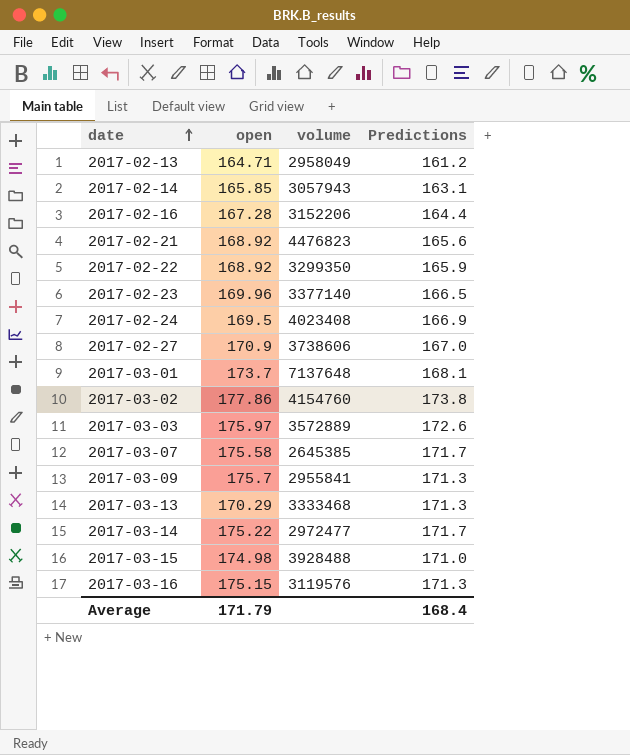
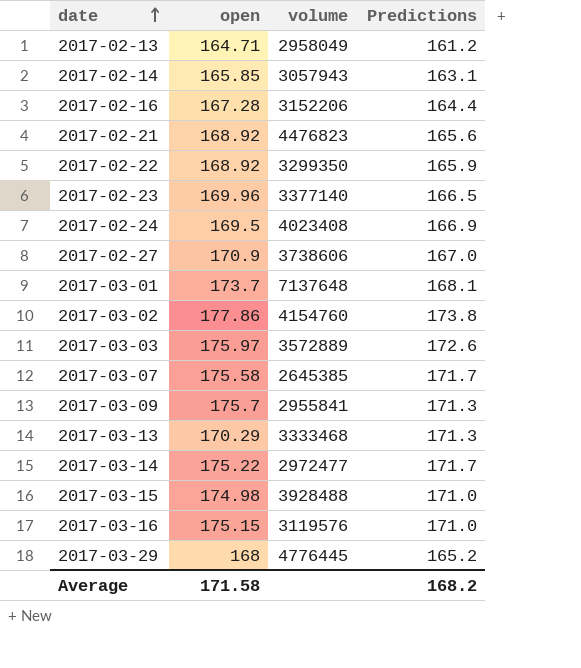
2017-03-16 | Predictions: 171.3 -> 171.0
row 2017-03-29: none -> 168 | 4776445 | 165.2
Average | open: 171.79 -> 171.58
Average | Predictions: 168.4 -> 168.2

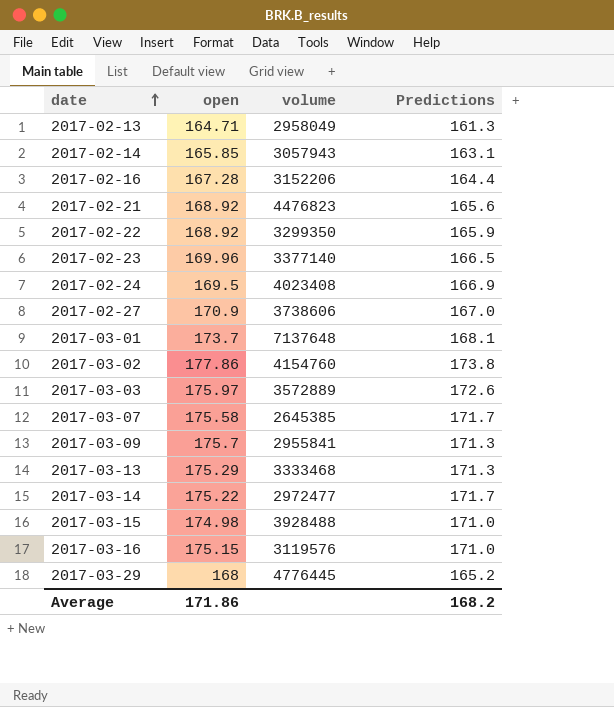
2017-02-13 | Predictions: 161.2 -> 161.3
2017-03-13 | open: 170.29 -> 175.29
Average | open: 171.58 -> 171.86

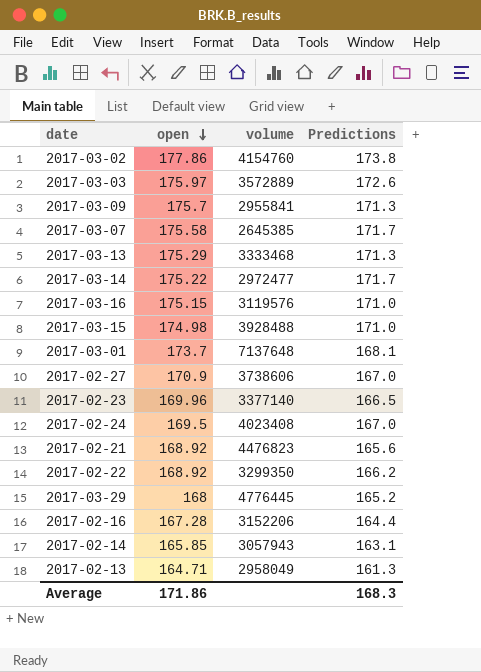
row order: date ascending -> open descending
2017-02-24 | Predictions: 166.9 -> 167.0
2017-02-22 | Predictions: 165.9 -> 166.2
Average | Predictions: 168.2 -> 168.3

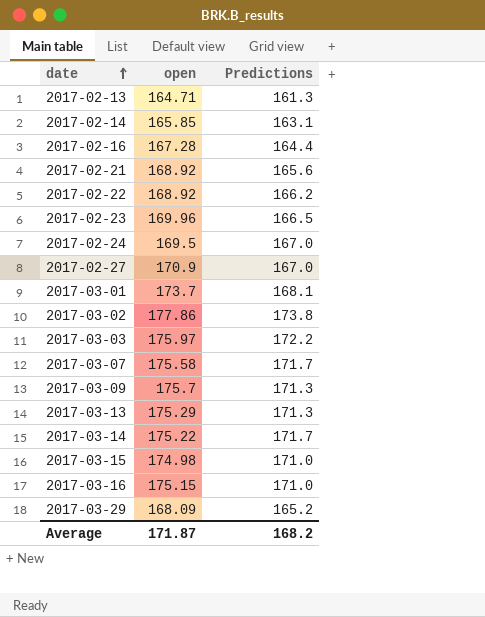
row order: open descending -> date ascending
column volume | position: 3 -> none
2017-03-03 | Predictions: 172.6 -> 172.2
2017-03-29 | open: 168 -> 168.09
Average | open: 171.86 -> 171.87
Average | Predictions: 168.3 -> 168.2

